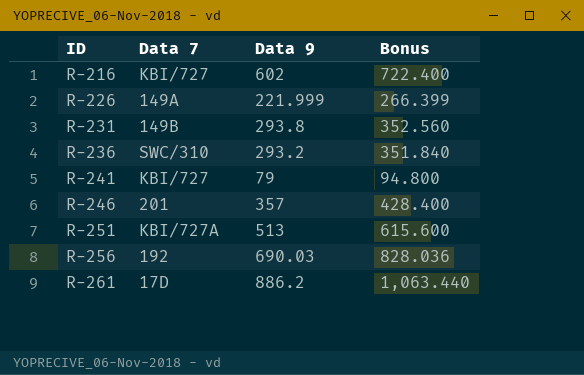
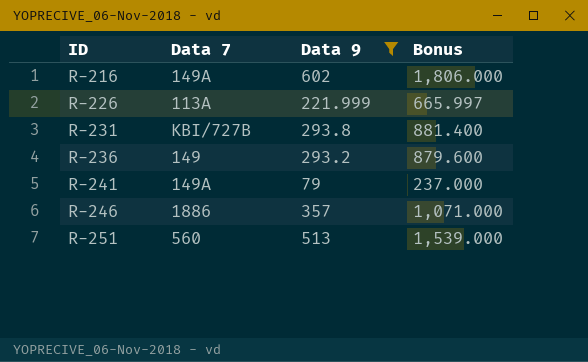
filter: none -> Data 9 <= 602
column Bonus | formula: [Data 9] * 1.2 -> [Data 9] * 3
R-216 | Data 7: KBI/727 -> 149A
R-226 | Data 7: 149A -> 113A
R-231 | Data 7: 149B -> KBI/727B
R-236 | Data 7: SWC/310 -> 149
R-241 | Data 7: KBI/727 -> 149A
R-246 | Data 7: 201 -> 1886
R-251 | Data 7: KBI/727A -> 560

